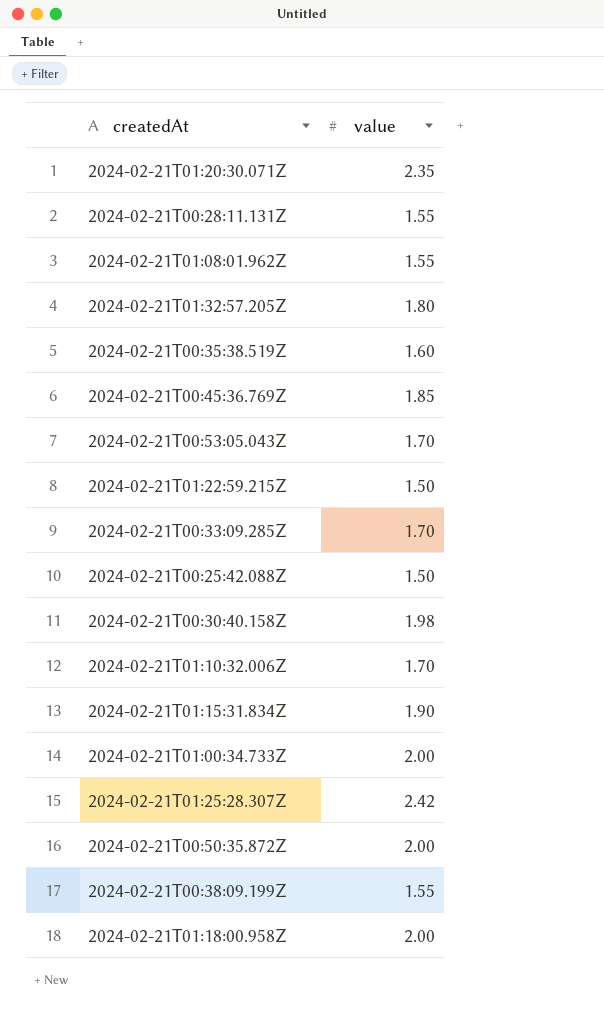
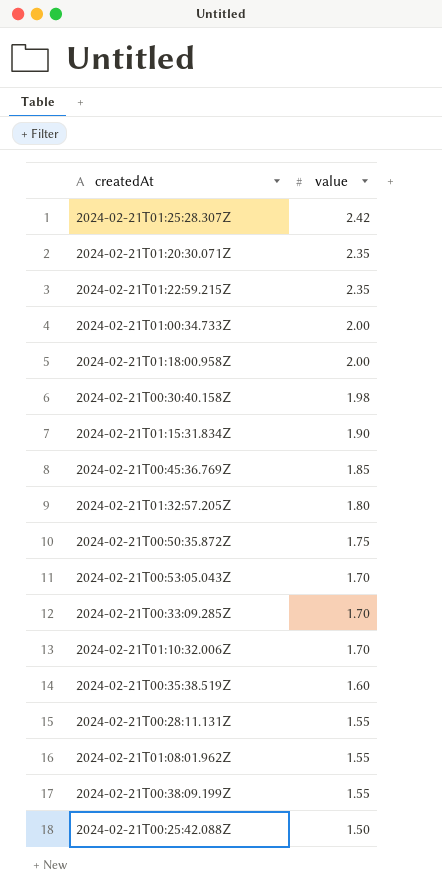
row order: none -> value descending
2024-02-21T01:22:59.215Z | value: 1.50 -> 2.35
2024-02-21T00:50:35.872Z | value: 2.00 -> 1.75

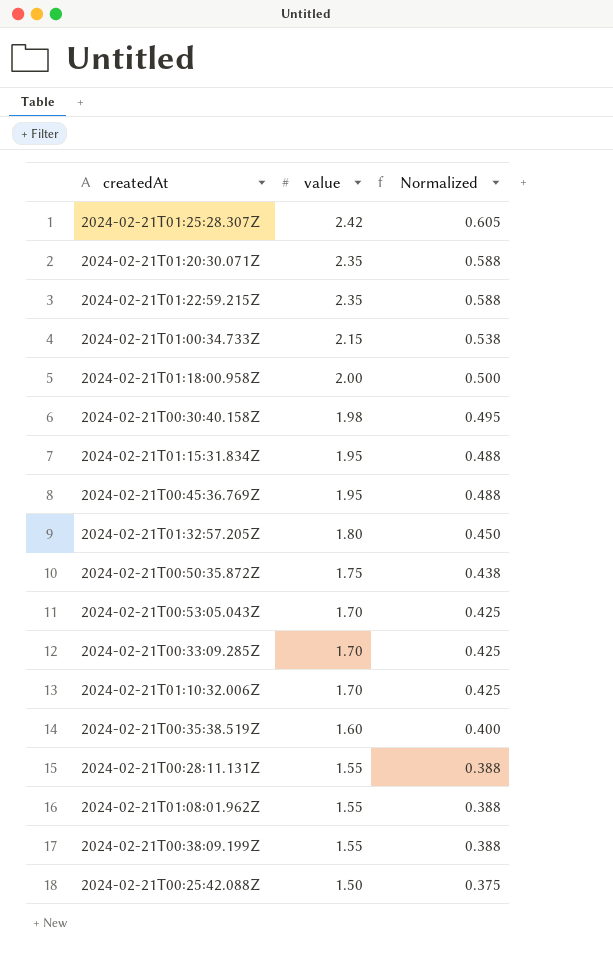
column Normalized | formula: none -> [value] * 0.25
2024-02-21T01:00:34.733Z | value: 2.00 -> 2.15
2024-02-21T01:15:31.834Z | value: 1.90 -> 1.95
2024-02-21T00:45:36.769Z | value: 1.85 -> 1.95

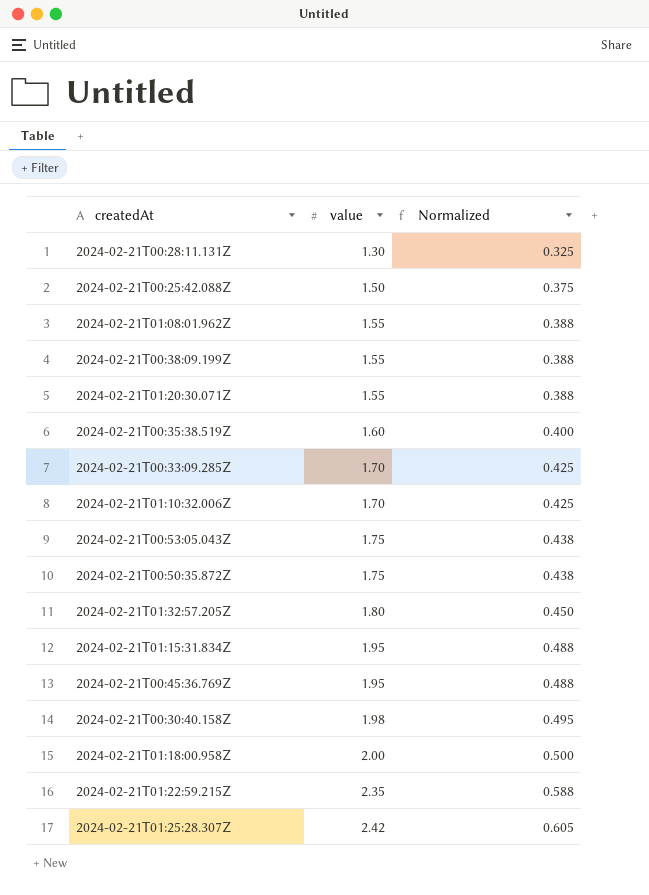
row order: value descending -> value ascending
row 2024-02-21T01:00:34.733Z: 2.15 | 0.538 -> none
2024-02-21T00:28:11.131Z | value: 1.55 -> 1.30
2024-02-21T00:28:11.131Z | Normalized: 0.388 -> 0.325
2024-02-21T01:20:30.071Z | value: 2.35 -> 1.55
2024-02-21T01:20:30.071Z | Normalized: 0.588 -> 0.388
2024-02-21T00:53:05.043Z | value: 1.70 -> 1.75
2024-02-21T00:53:05.043Z | Normalized: 0.425 -> 0.438

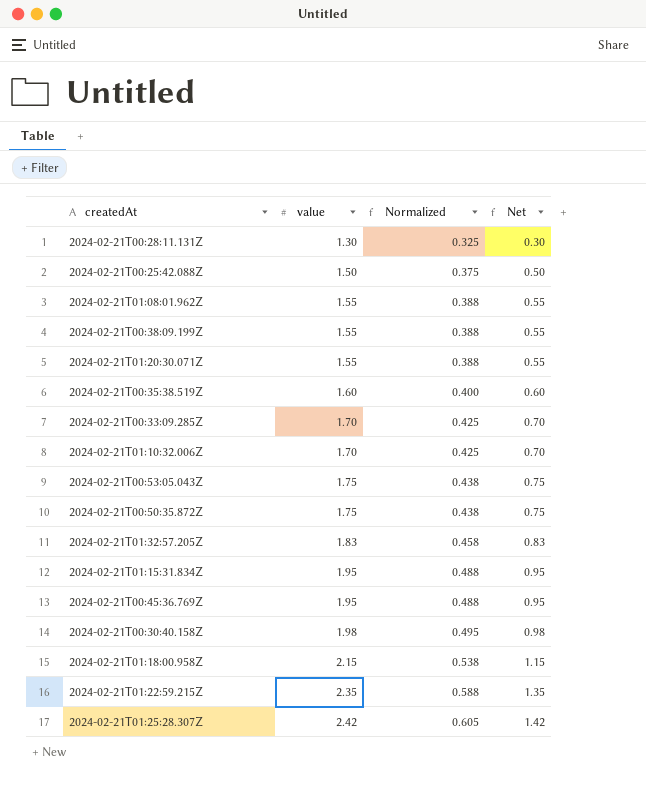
column Net | formula: none -> [value] - 1
2024-02-21T01:32:57.205Z | value: 1.80 -> 1.83
2024-02-21T01:32:57.205Z | Normalized: 0.450 -> 0.458
2024-02-21T01:18:00.958Z | value: 2.00 -> 2.15
2024-02-21T01:18:00.958Z | Normalized: 0.500 -> 0.538

